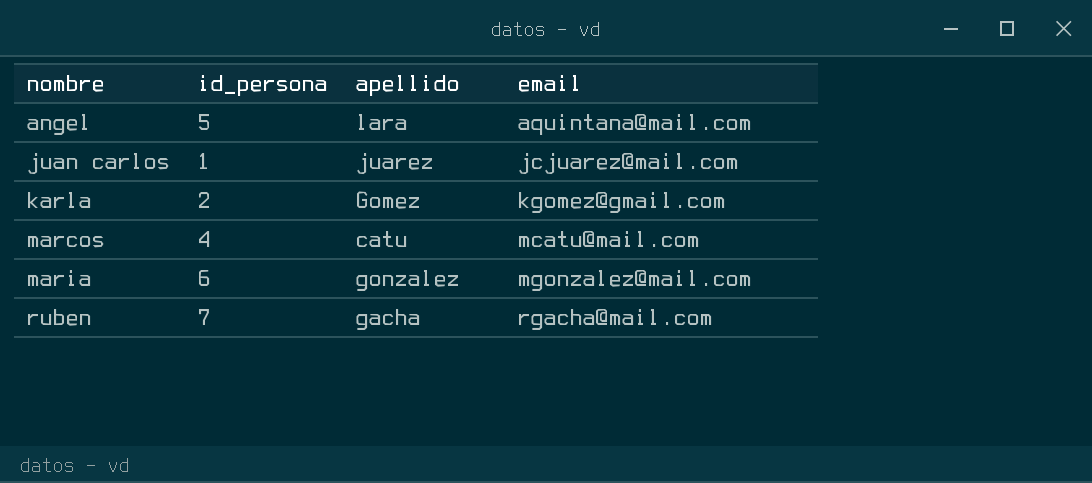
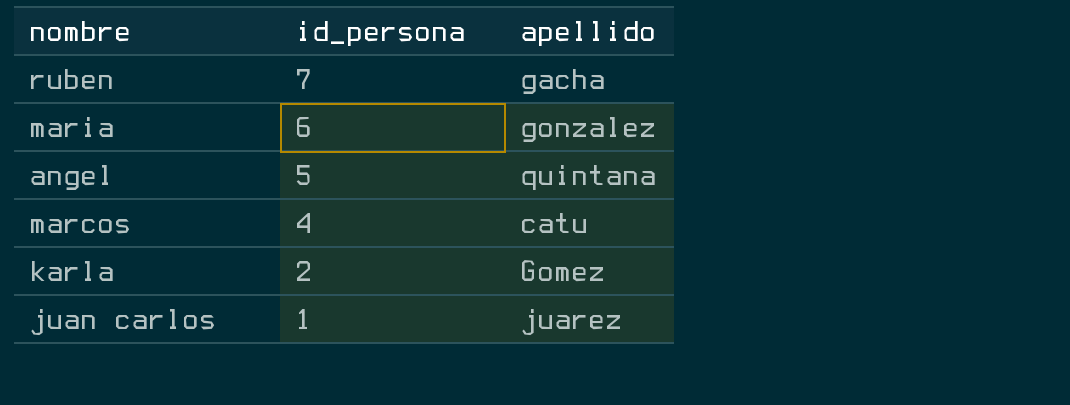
row order: nombre ascending -> id_persona descending
column email | position: 4 -> none
angel | apellido: lara -> quintana

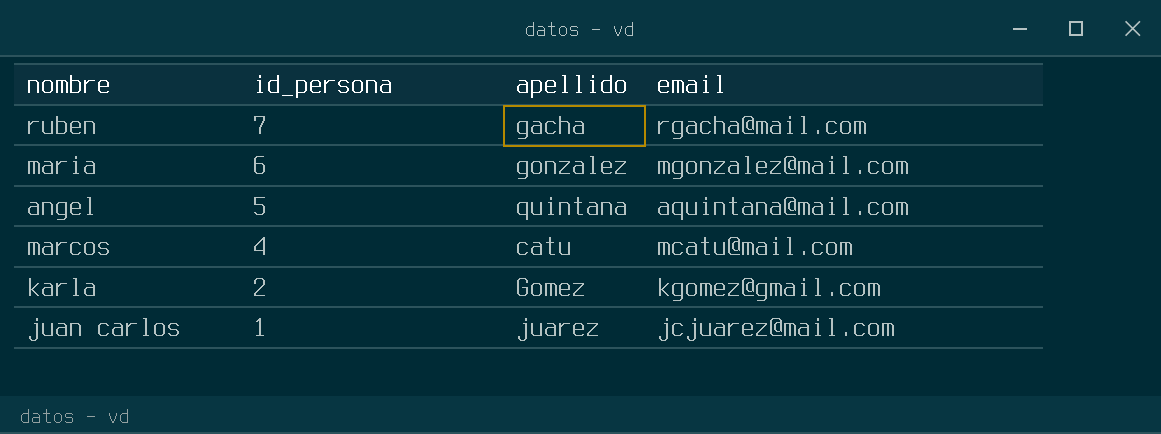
column email | position: none -> 4

